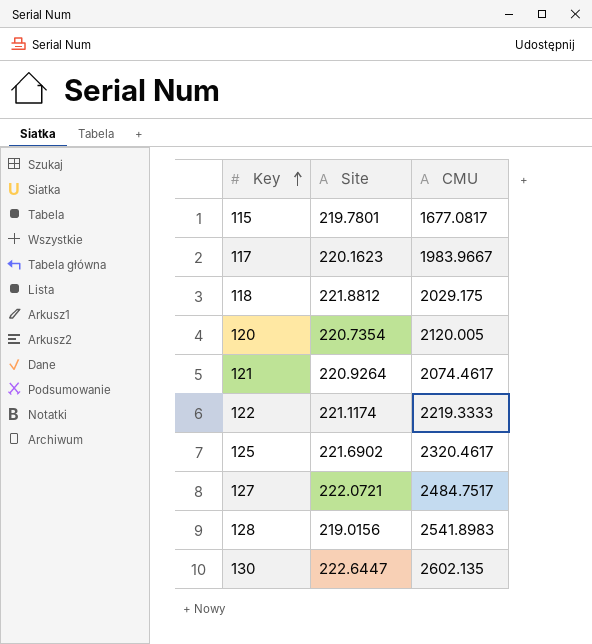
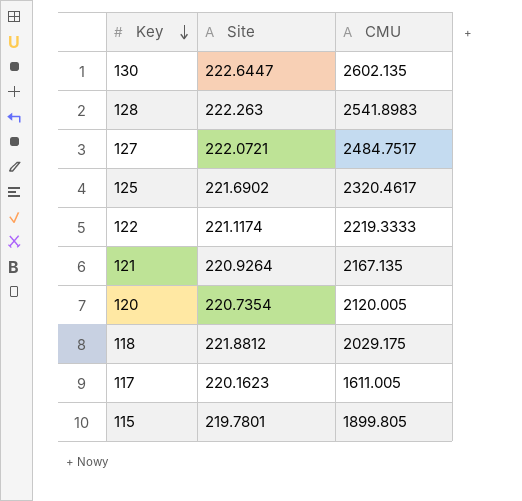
row order: Key ascending -> Key descending
128 | Site: 219.0156 -> 222.263
121 | CMU: 2074.4617 -> 2167.135
117 | CMU: 1983.9667 -> 1611.005
115 | CMU: 1677.0817 -> 1899.805

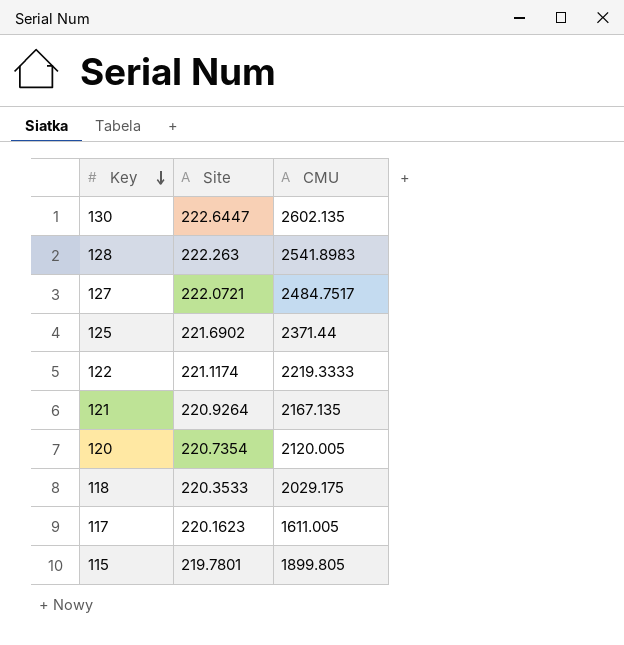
125 | CMU: 2320.4617 -> 2371.44
118 | Site: 221.8812 -> 220.3533

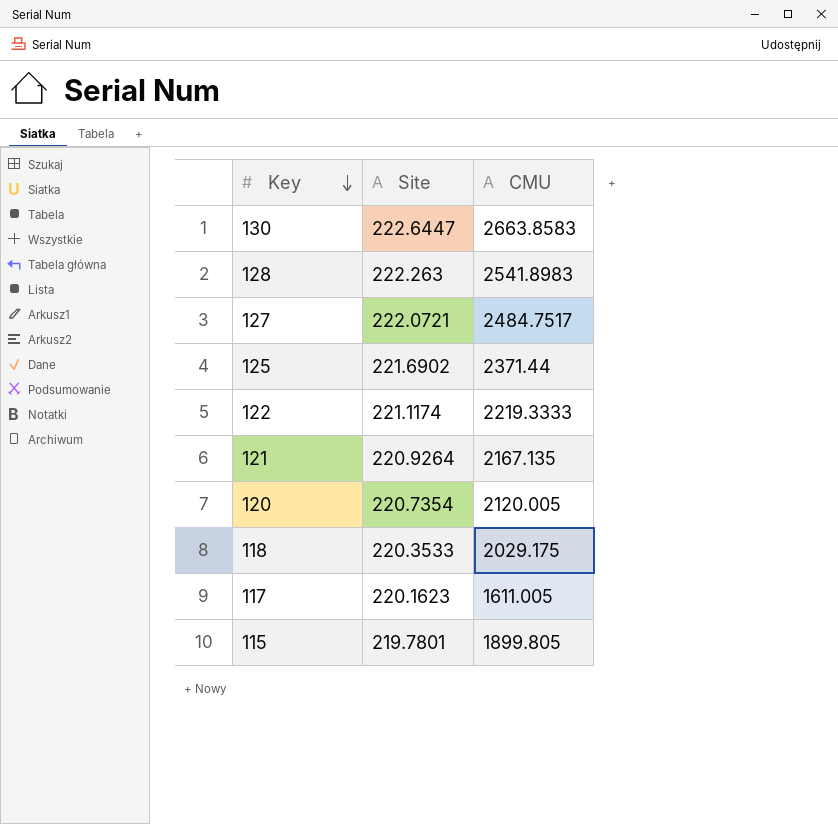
130 | CMU: 2602.135 -> 2663.8583

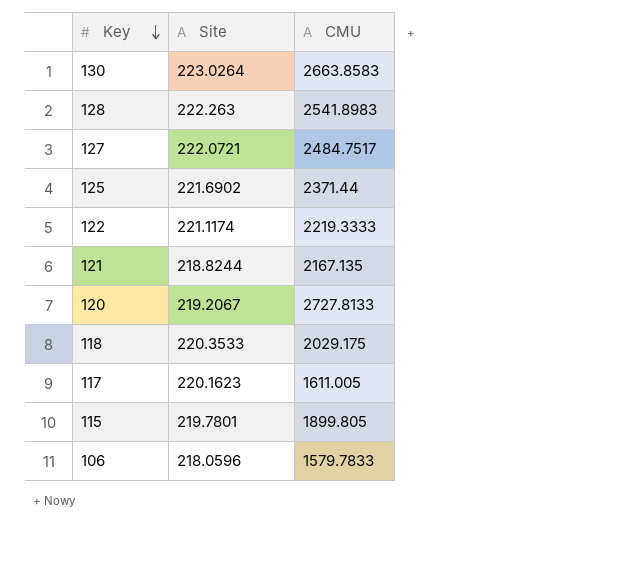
130 | Site: 222.6447 -> 223.0264
121 | Site: 220.9264 -> 218.8244
120 | Site: 220.7354 -> 219.2067
120 | CMU: 2120.005 -> 2727.8133
row 106: none -> 218.0596 | 1579.7833

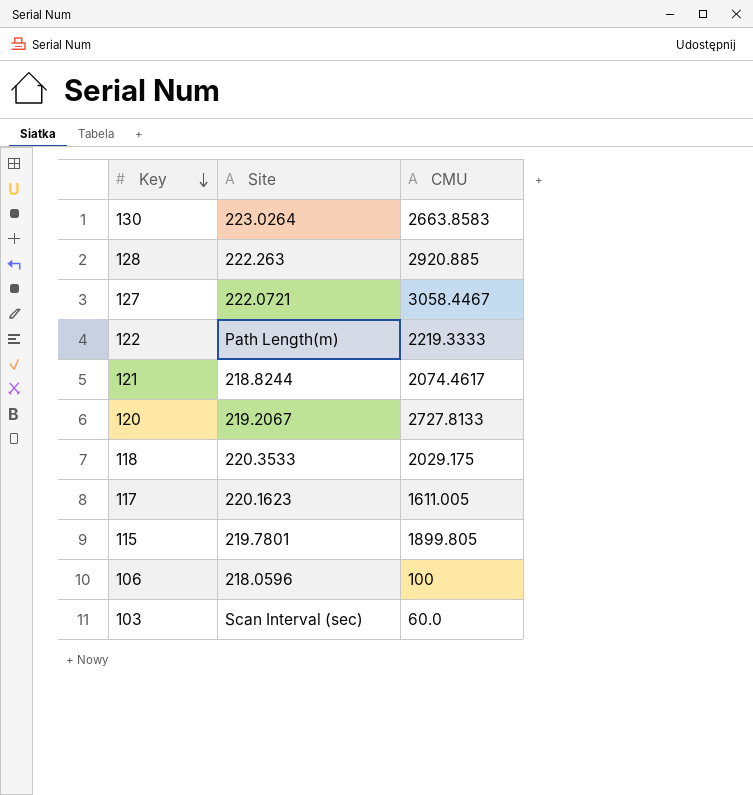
row 125: 221.6902 | 2371.44 -> none
128 | CMU: 2541.8983 -> 2920.885
127 | CMU: 2484.7517 -> 3058.4467
122 | Site: 221.1174 -> Path Length(m)
121 | CMU: 2167.135 -> 2074.4617
106 | CMU: 1579.7833 -> 100
row 103: none -> Scan Interval (sec) | 60.0

